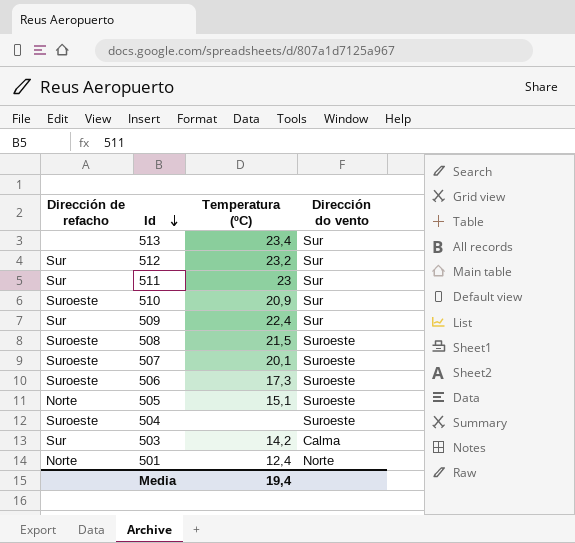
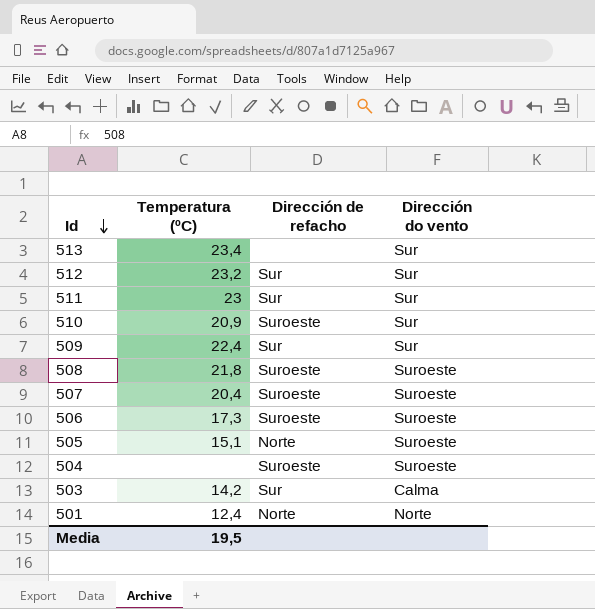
column Dirección de refacho | position: 1 -> 3
508 | Temperatura (ºC): 21,5 -> 21,8
507 | Temperatura (ºC): 20,1 -> 20,4
Media | Temperatura (ºC): 19,4 -> 19,5

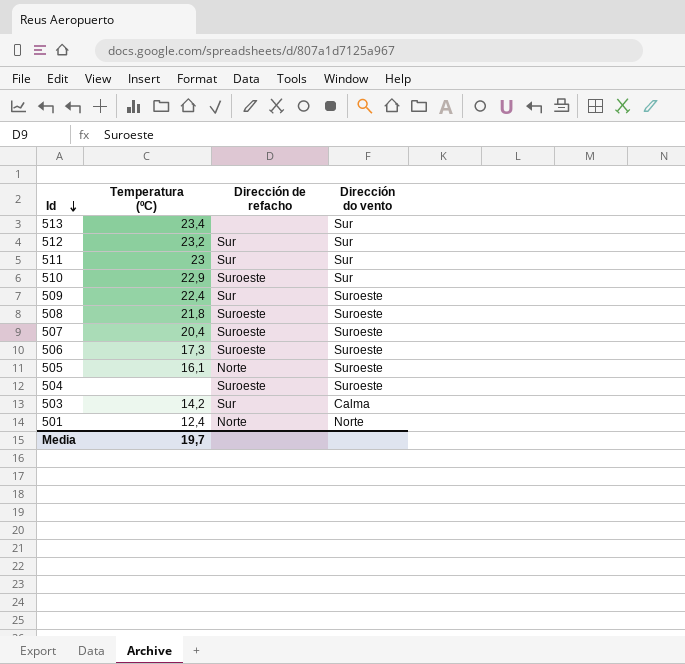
510 | Temperatura (ºC): 20,9 -> 22,9
509 | Dirección do vento: Sur -> Suroeste
505 | Temperatura (ºC): 15,1 -> 16,1
Media | Temperatura (ºC): 19,5 -> 19,7

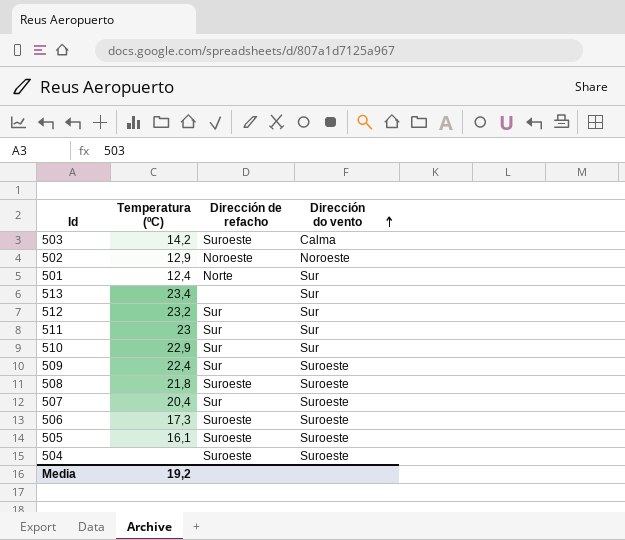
row order: Id descending -> Dirección do vento ascending
503 | Dirección de refacho: Sur -> Suroeste
row 502: none -> 12,9 | Noroeste | Noroeste
501 | Dirección do vento: Norte -> Sur
510 | Dirección de refacho: Suroeste -> Sur
507 | Dirección de refacho: Suroeste -> Sur
505 | Dirección de refacho: Norte -> Suroeste
Media | Temperatura (ºC): 19,7 -> 19,2

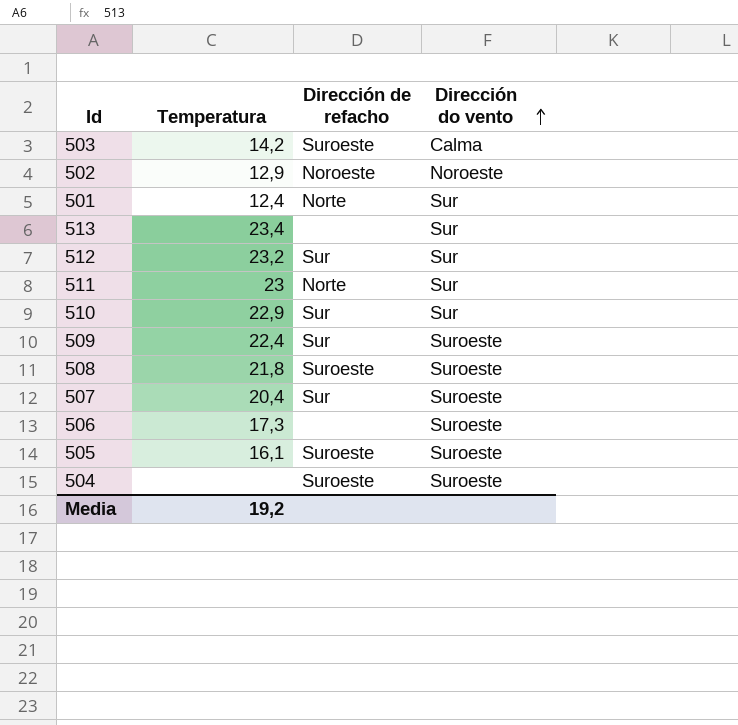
column name: Temperatura (ºC) -> Temperatura
511 | Dirección de refacho: Sur -> Norte
506 | Dirección de refacho: Suroeste -> none

